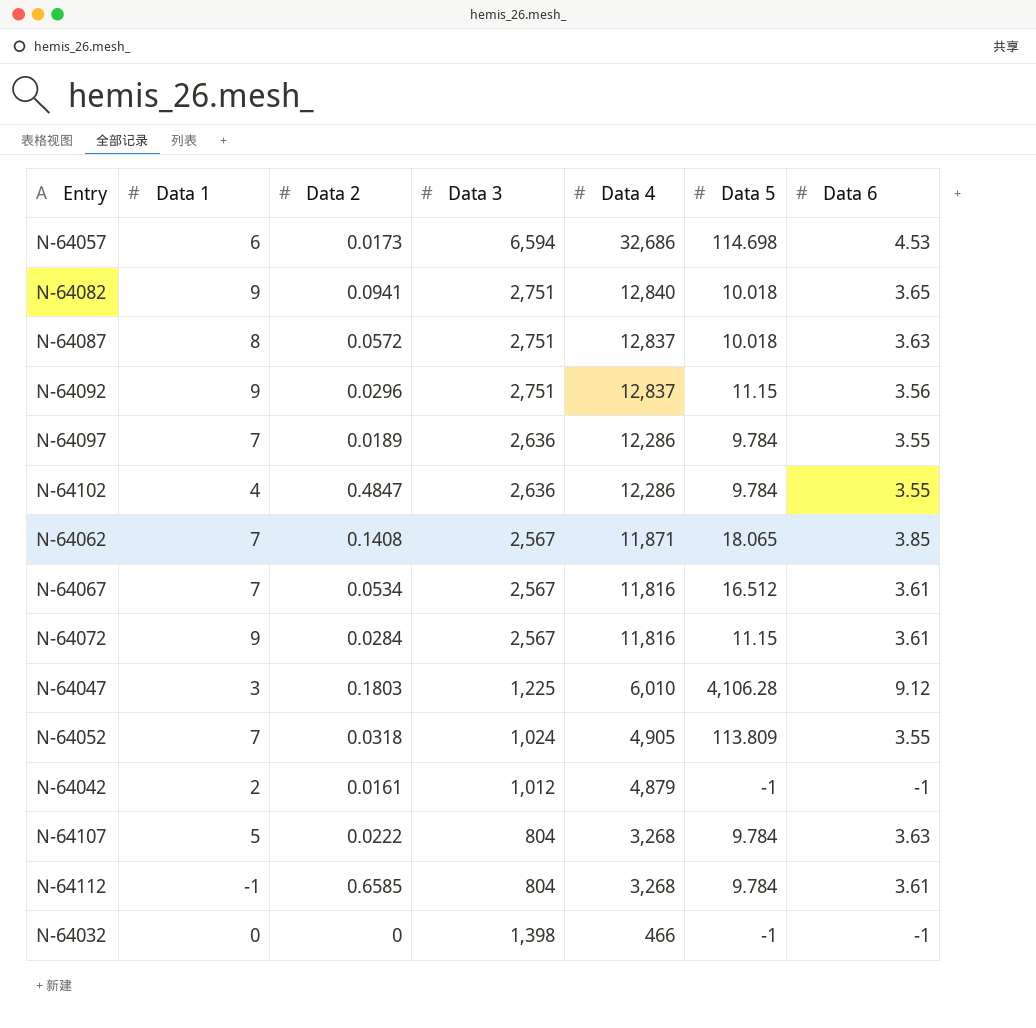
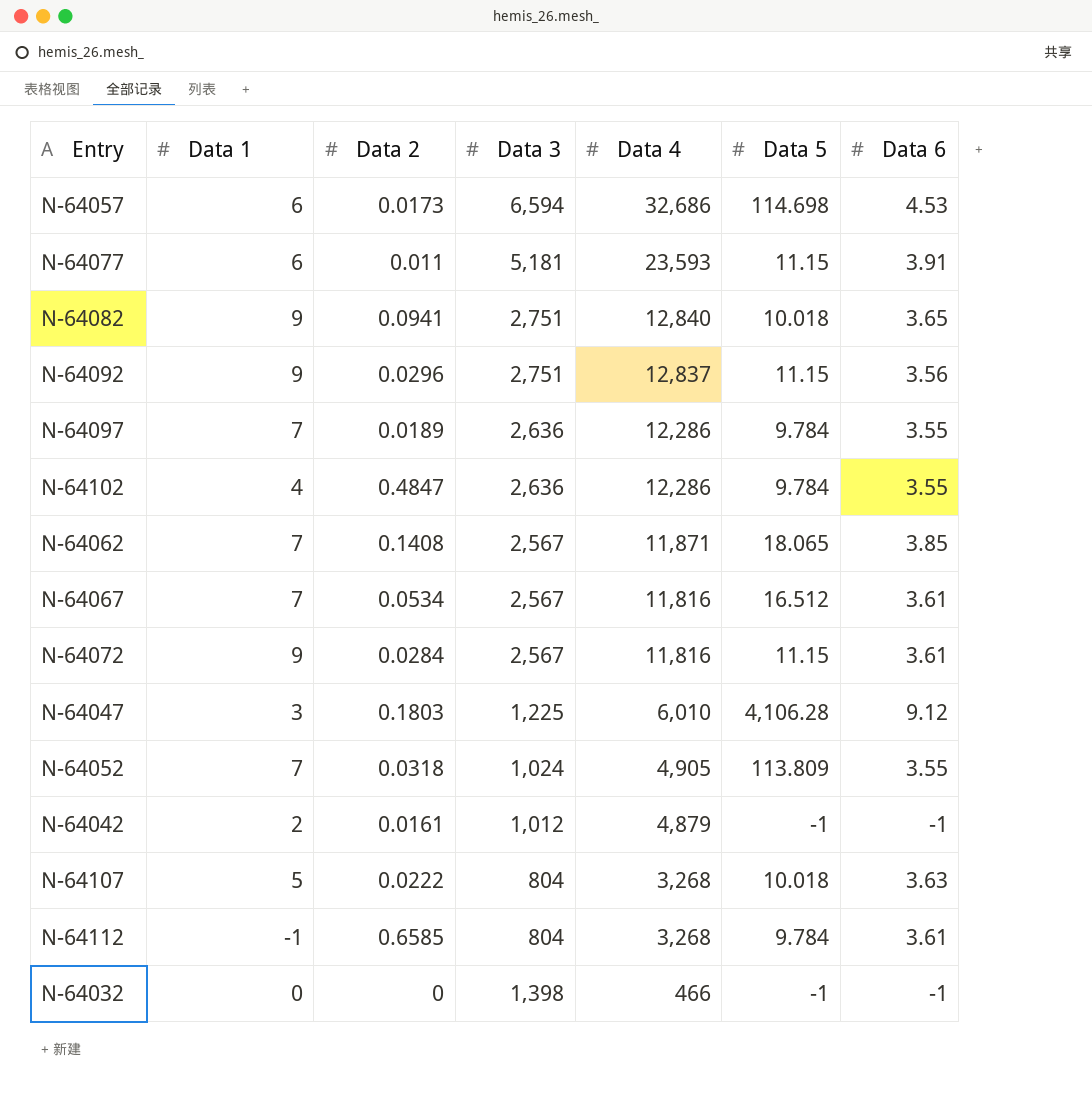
row N-64087: 8 | 0.0572 | 2,751 | 12,837 | 10.018 | 3.63 -> none
row N-64077: none -> 6 | 0.011 | 5,181 | 23,593 | 11.15 | 3.91
N-64107 | Data 5: 9.784 -> 10.018

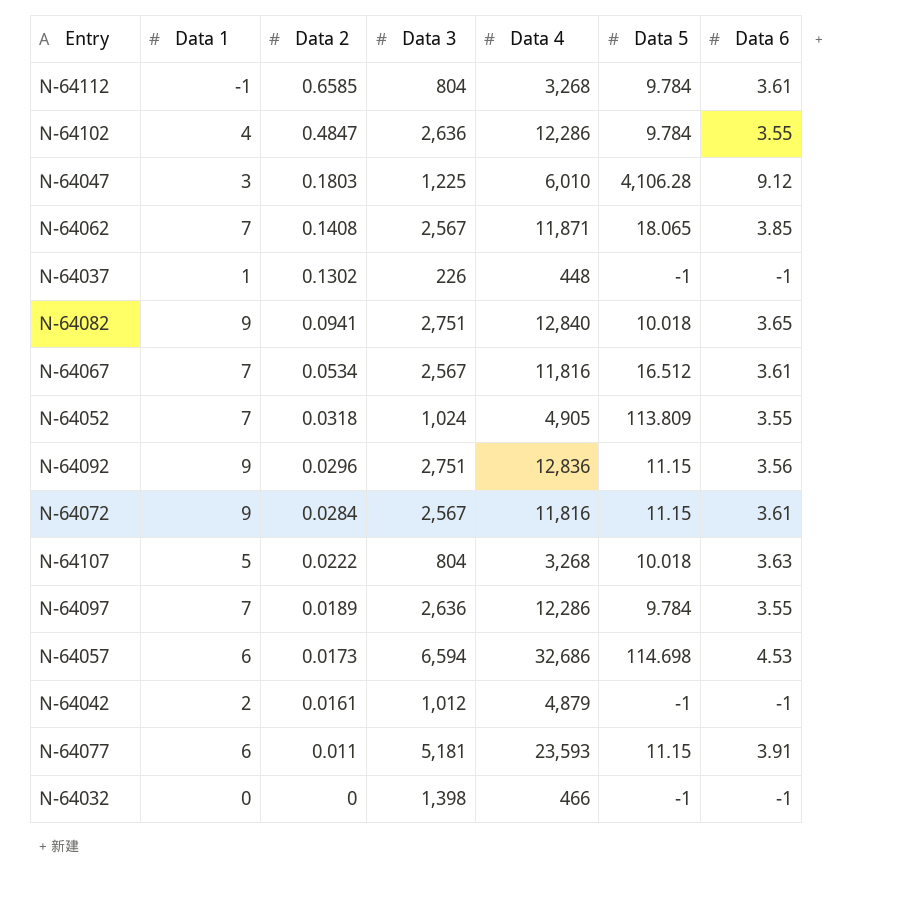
row order: Data 4 descending -> Data 2 descending
row N-64037: none -> 1 | 0.1302 | 226 | 448 | -1 | -1
N-64092 | Data 4: 12,837 -> 12,836

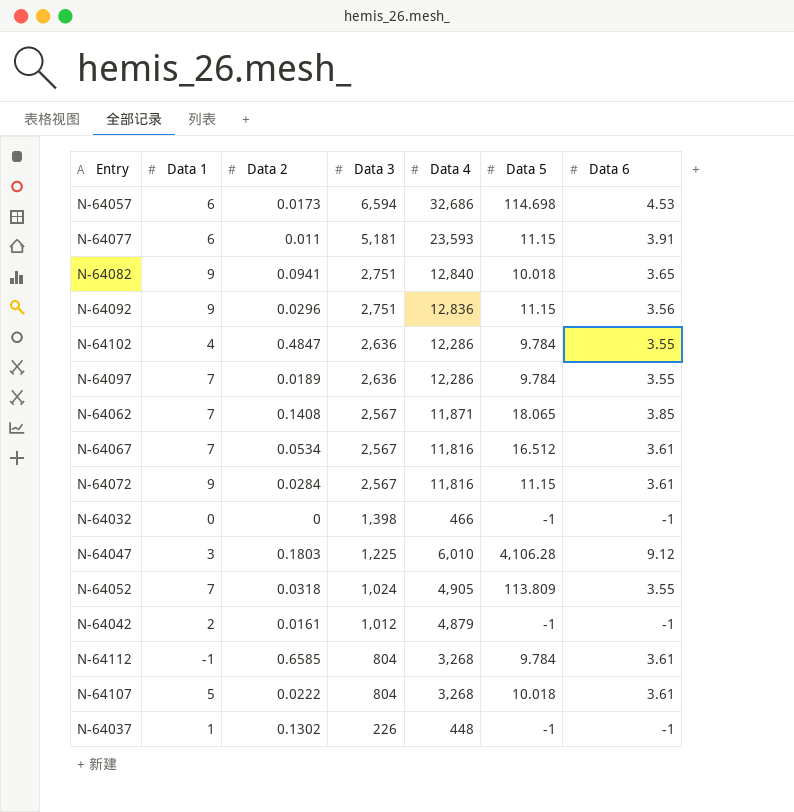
row order: Data 2 descending -> Data 3 descending
N-64107 | Data 6: 3.63 -> 3.61

